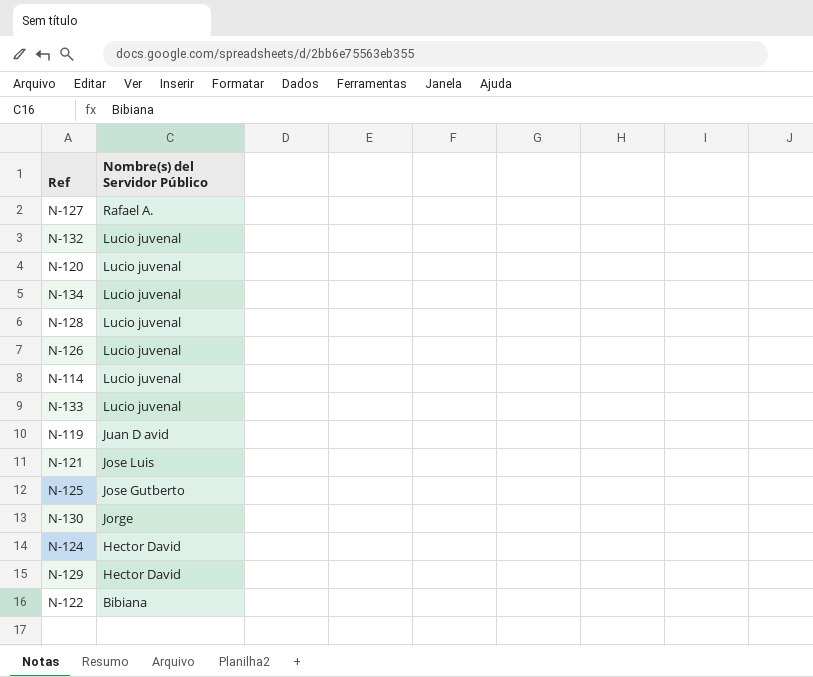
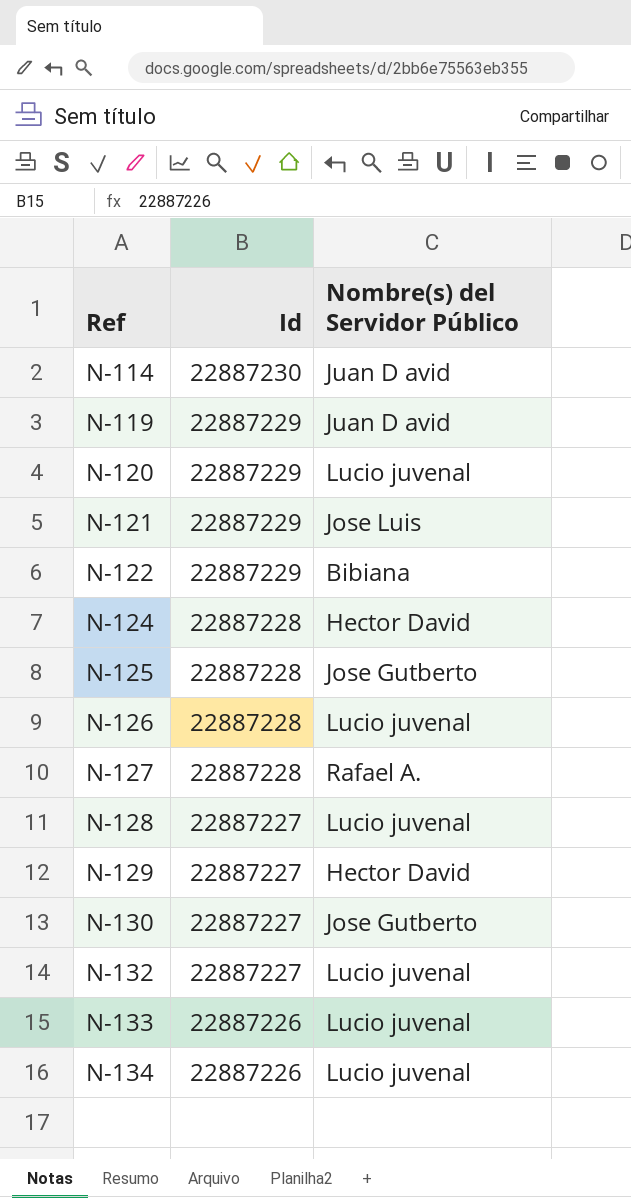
row order: Nombre(s) del Servidor Público descending -> Ref ascending
column Id | position: none -> 2
N-114 | Nombre(s) del Servidor Público: Lucio juvenal -> Juan D avid
N-130 | Nombre(s) del Servidor Público: Jorge -> Jose Gutberto

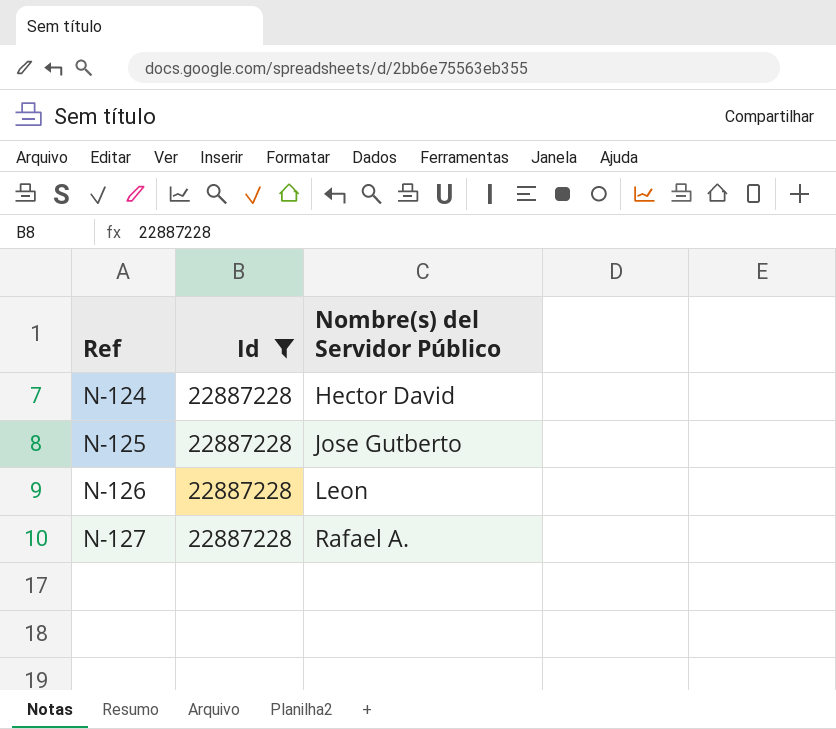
filter: none -> Id = 22887228
N-126 | Nombre(s) del Servidor Público: Lucio juvenal -> Leon

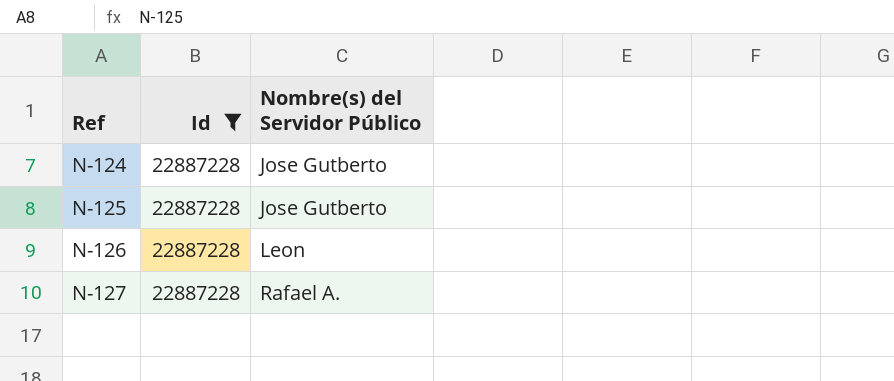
N-124 | Nombre(s) del Servidor Público: Hector David -> Jose Gutberto

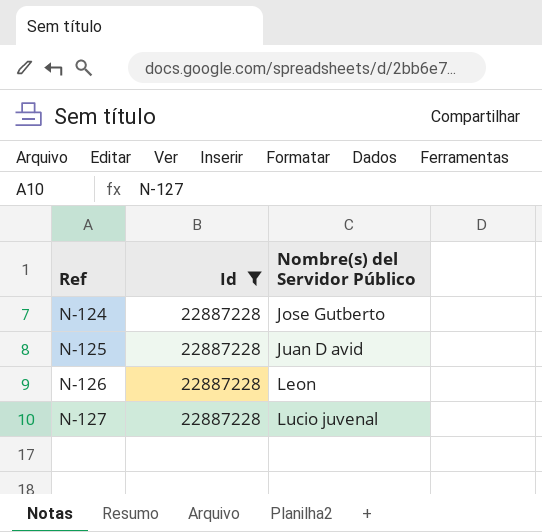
N-125 | Nombre(s) del Servidor Público: Jose Gutberto -> Juan D avid
N-127 | Nombre(s) del Servidor Público: Rafael A. -> Lucio juvenal

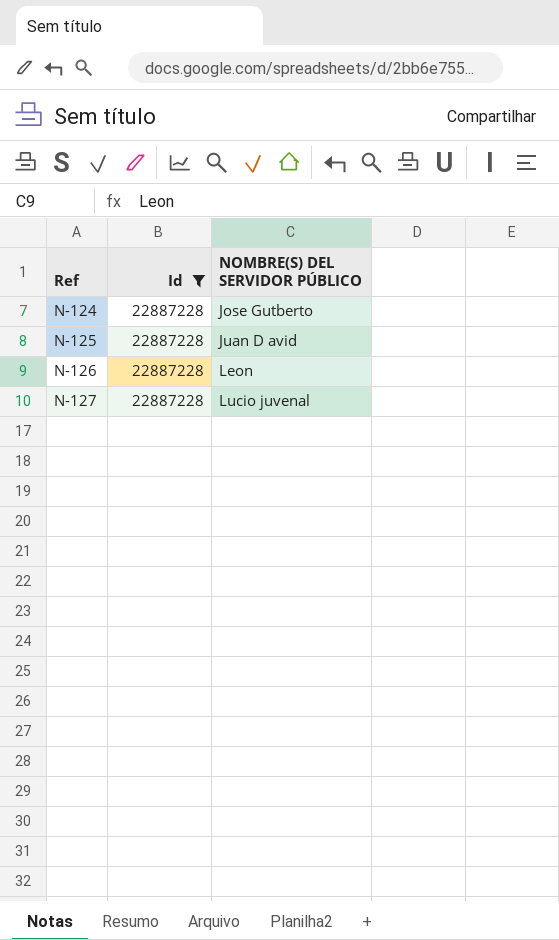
column name: Nombre(s) del Servidor Público -> NOMBRE(S) DEL SERVIDOR PÚBLICO

